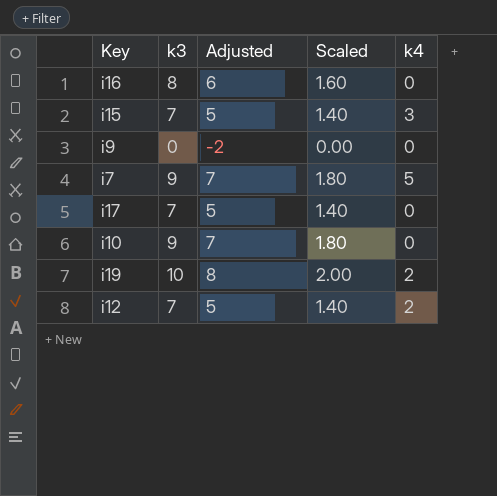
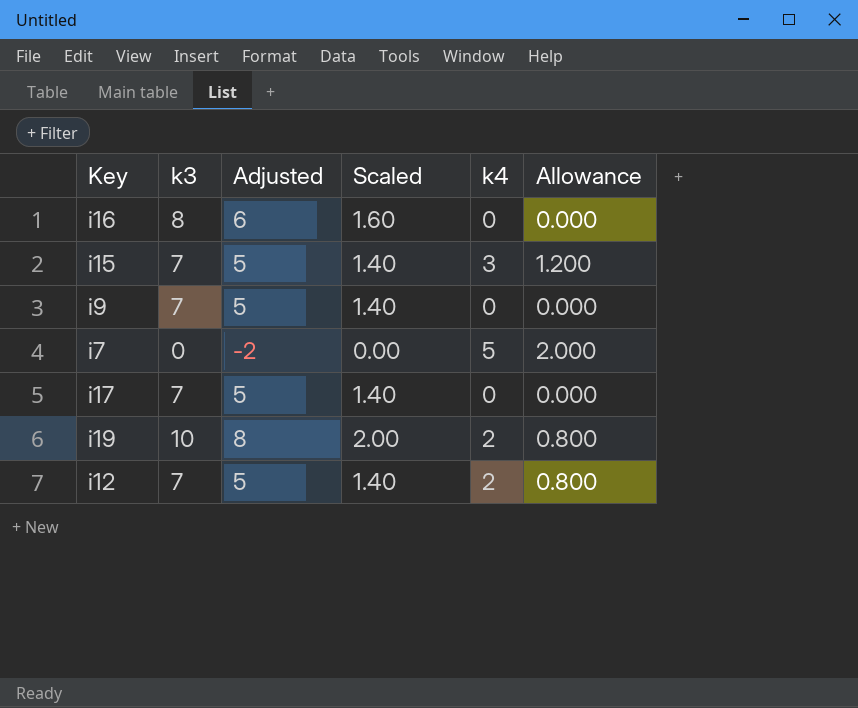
column Allowance | formula: none -> [k4] * 0.4
row i10: 9 | 7 | 1.80 | 0 -> none
i9 | k3: 0 -> 7
i9 | Adjusted: -2 -> 5
i9 | Scaled: 0.00 -> 1.40
i7 | k3: 9 -> 0
i7 | Adjusted: 7 -> -2
i7 | Scaled: 1.80 -> 0.00

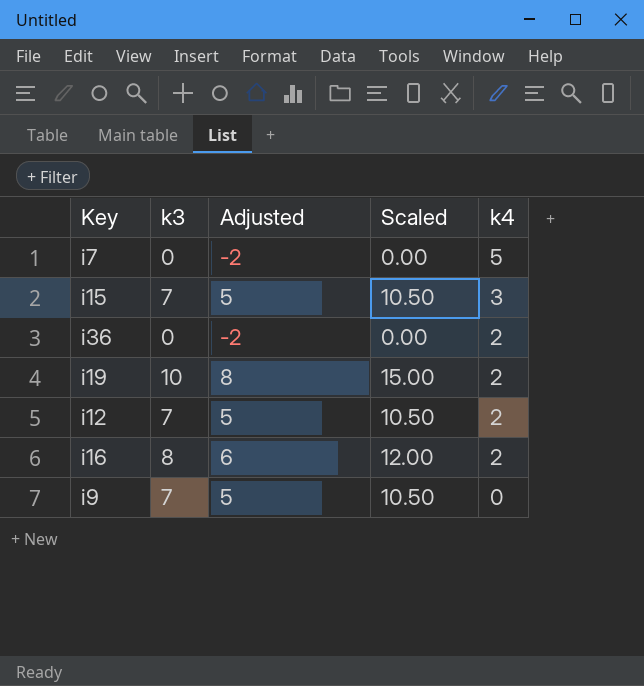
row order: none -> k4 descending
column Allowance | formula: [k4] * 0.4 -> none
column Scaled | formula: [k3] * 0.2 -> [k3] * 1.5
row i17: 7 | 5 | 1.40 | 0 | 0.000 -> none
row i36: none -> 0 | -2 | 0.00 | 2
i16 | k4: 0 -> 2

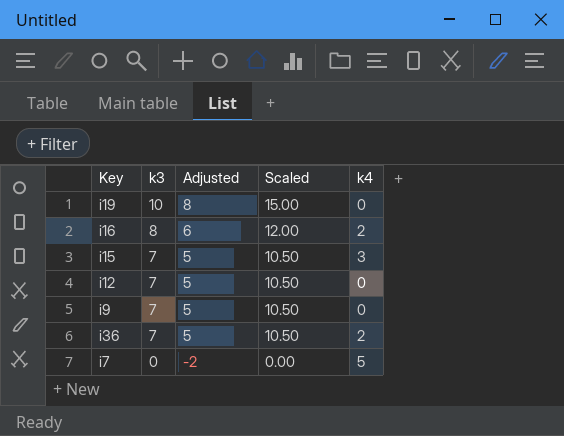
row order: k4 descending -> k3 descending
i19 | k4: 2 -> 0
i12 | k4: 2 -> 0
i36 | k3: 0 -> 7
i36 | Adjusted: -2 -> 5
i36 | Scaled: 0.00 -> 10.50

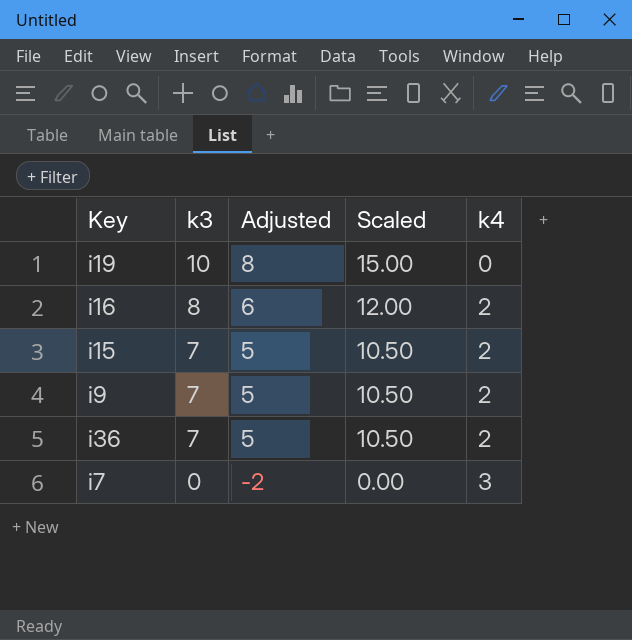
row i12: 7 | 5 | 10.50 | 0 -> none
i15 | k4: 3 -> 2
i9 | k4: 0 -> 2
i7 | k4: 5 -> 3

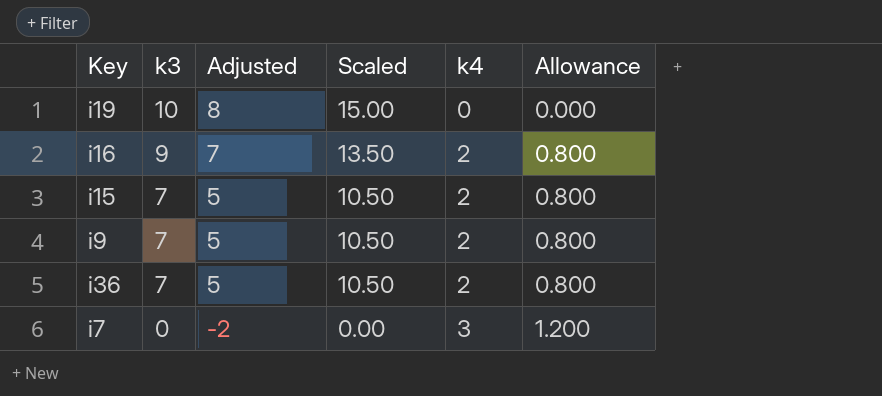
column Allowance | formula: none -> [k4] * 0.4
i16 | k3: 8 -> 9
i16 | Adjusted: 6 -> 7
i16 | Scaled: 12.00 -> 13.50

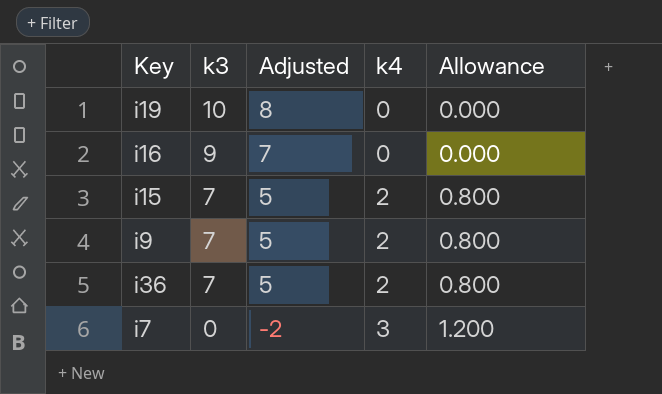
column Scaled | formula: [k3] * 1.5 -> none
i16 | k4: 2 -> 0
i16 | Allowance: 0.800 -> 0.000

